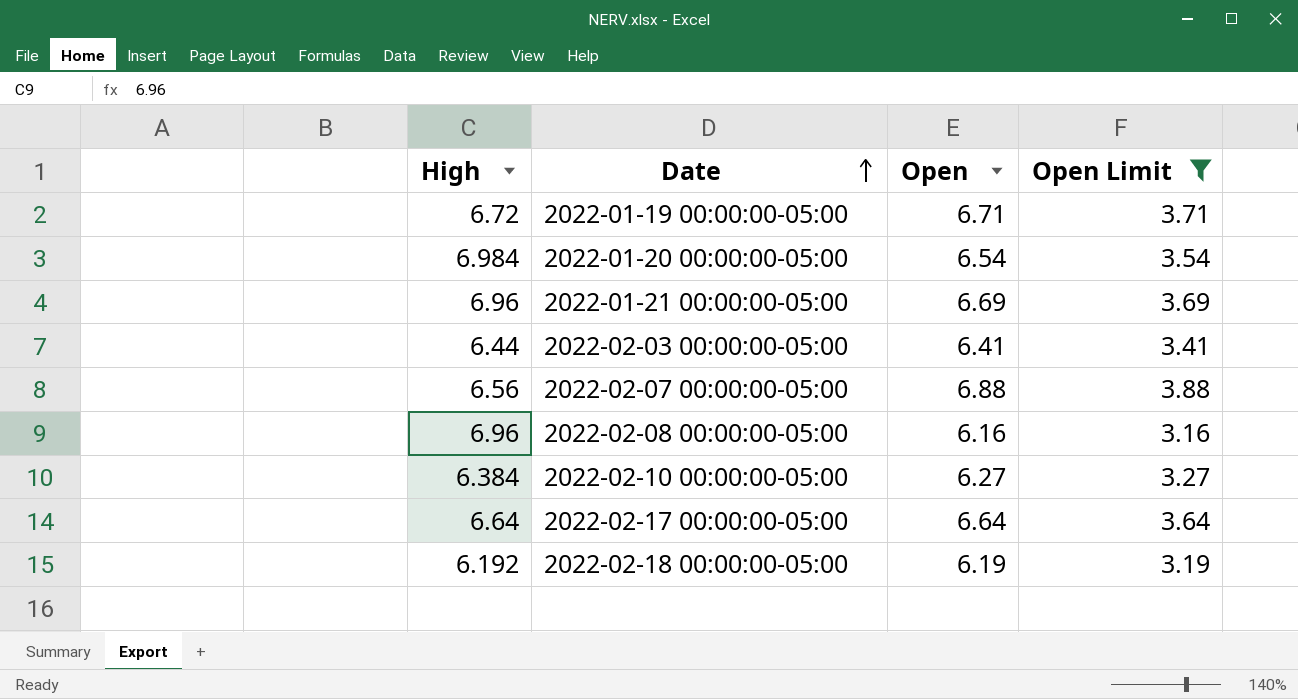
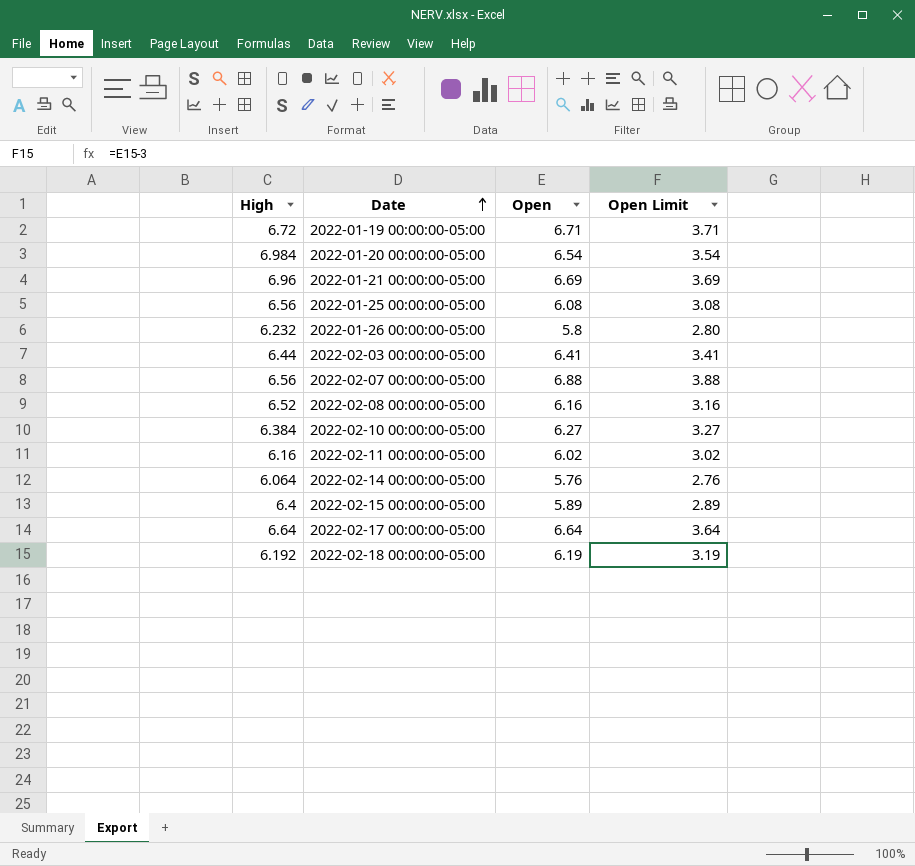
filter: Open Limit >= 3.16 -> none
2022-02-08 00:00:00-05:00 | High: 6.96 -> 6.52

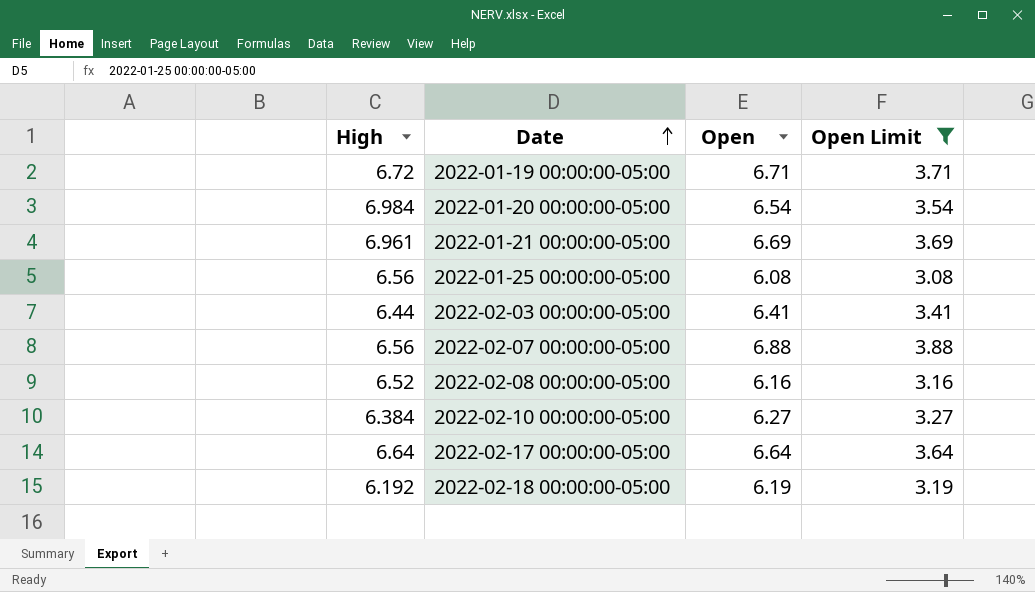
filter: none -> Open Limit >= 3.08
2022-01-21 00:00:00-05:00 | High: 6.96 -> 6.961

